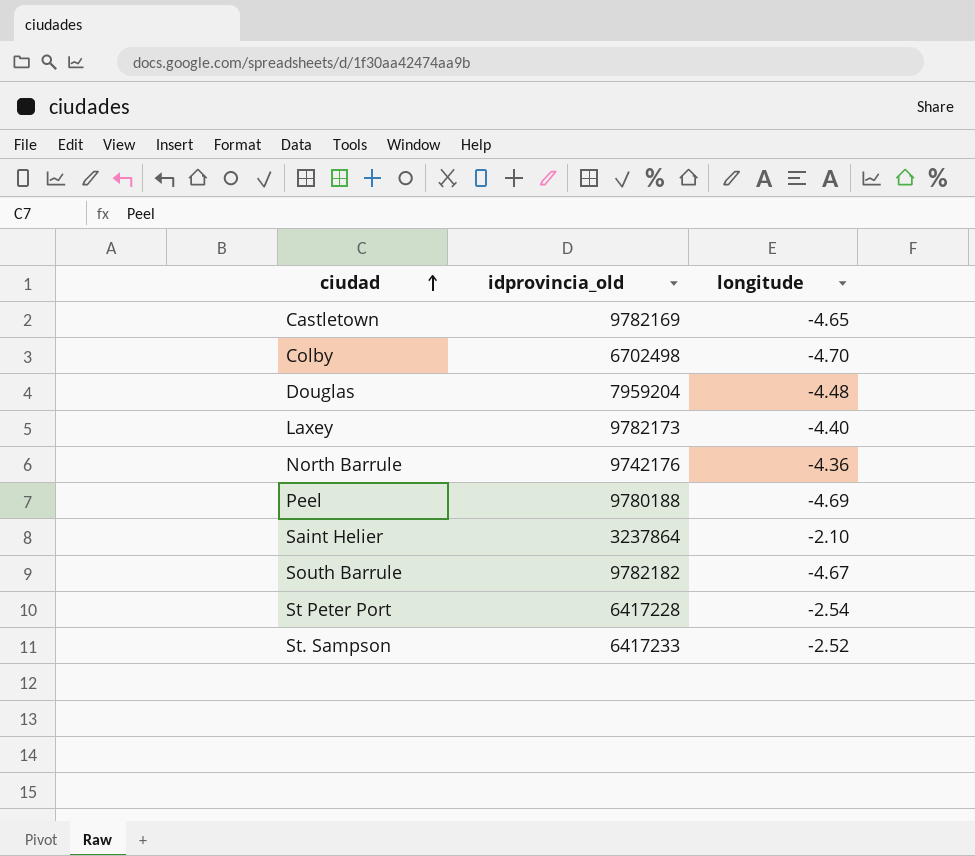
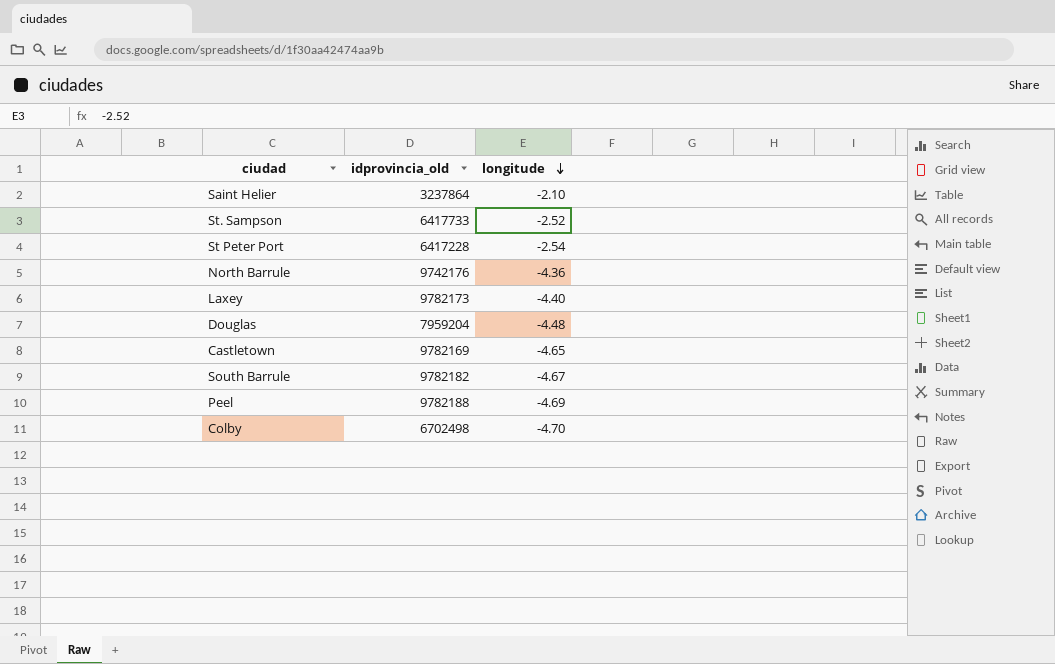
row order: ciudad ascending -> longitude descending
St. Sampson | idprovincia_old: 6417233 -> 6417733
Peel | idprovincia_old: 9780188 -> 9782188

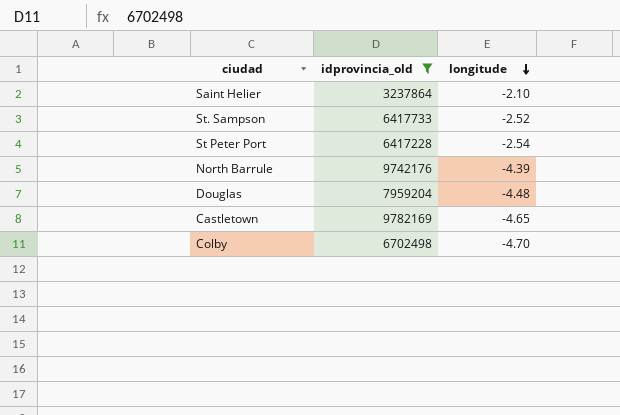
filter: none -> idprovincia_old <= 9782169
North Barrule | longitude: -4.36 -> -4.39

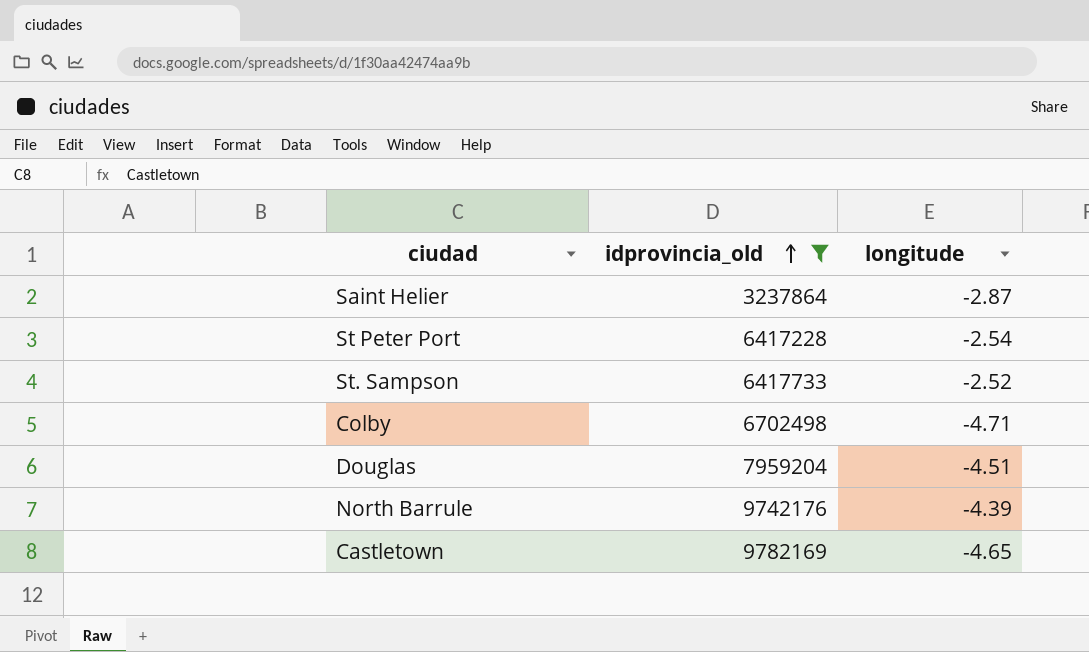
row order: longitude descending -> idprovincia_old ascending
Saint Helier | longitude: -2.10 -> -2.87
Colby | longitude: -4.70 -> -4.71
Douglas | longitude: -4.48 -> -4.51

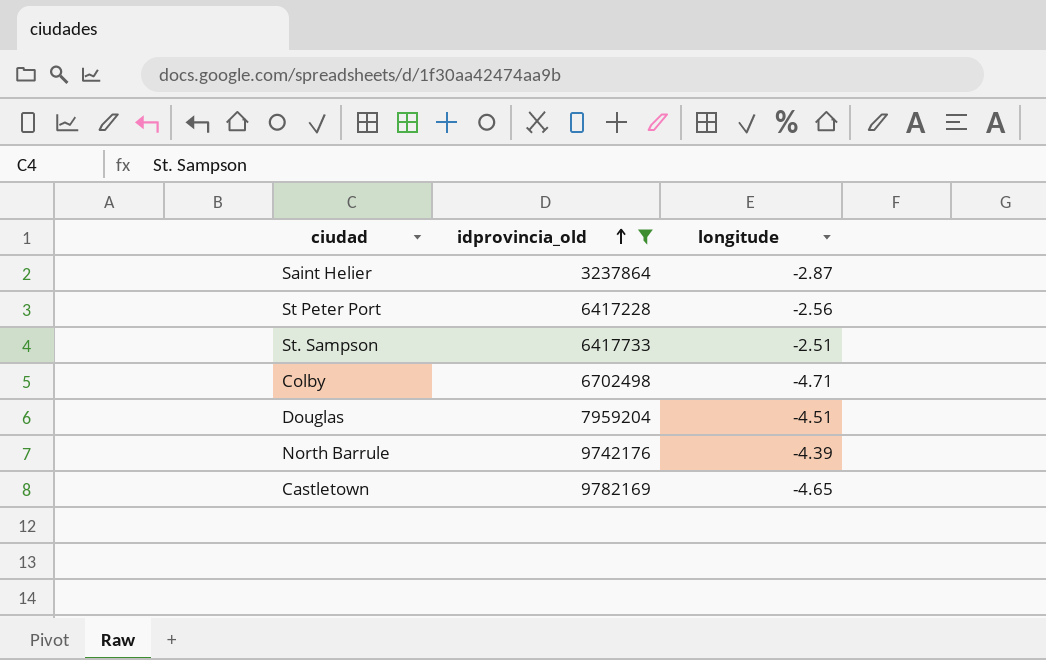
St Peter Port | longitude: -2.54 -> -2.56
St. Sampson | longitude: -2.52 -> -2.51

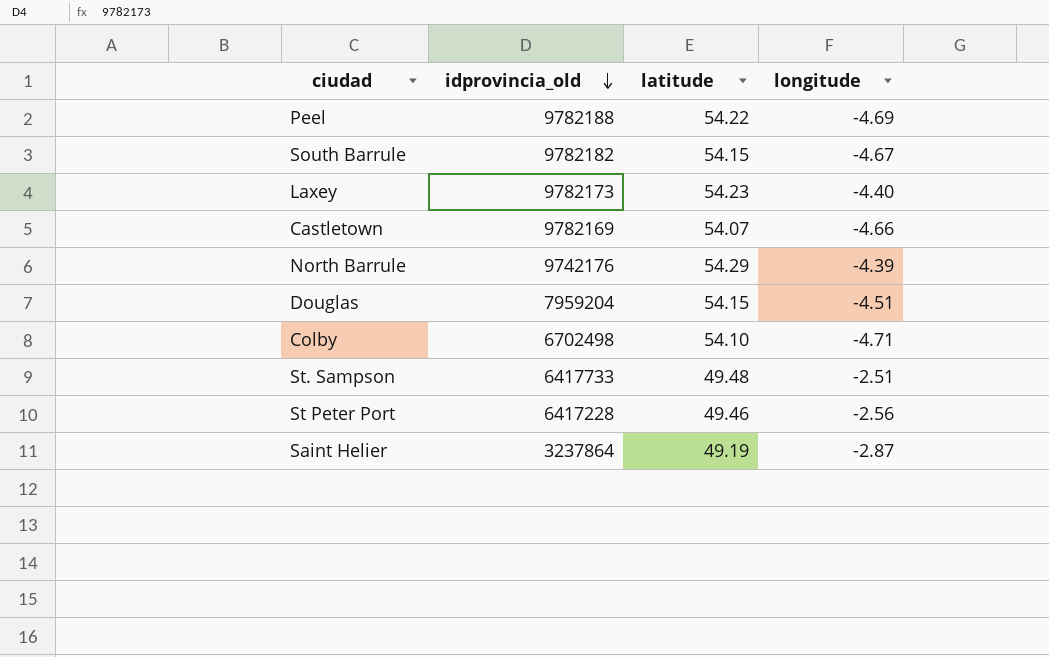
filter: idprovincia_old <= 9782169 -> none
row order: idprovincia_old ascending -> idprovincia_old descending
column latitude | position: none -> 3
Castletown | longitude: -4.65 -> -4.66

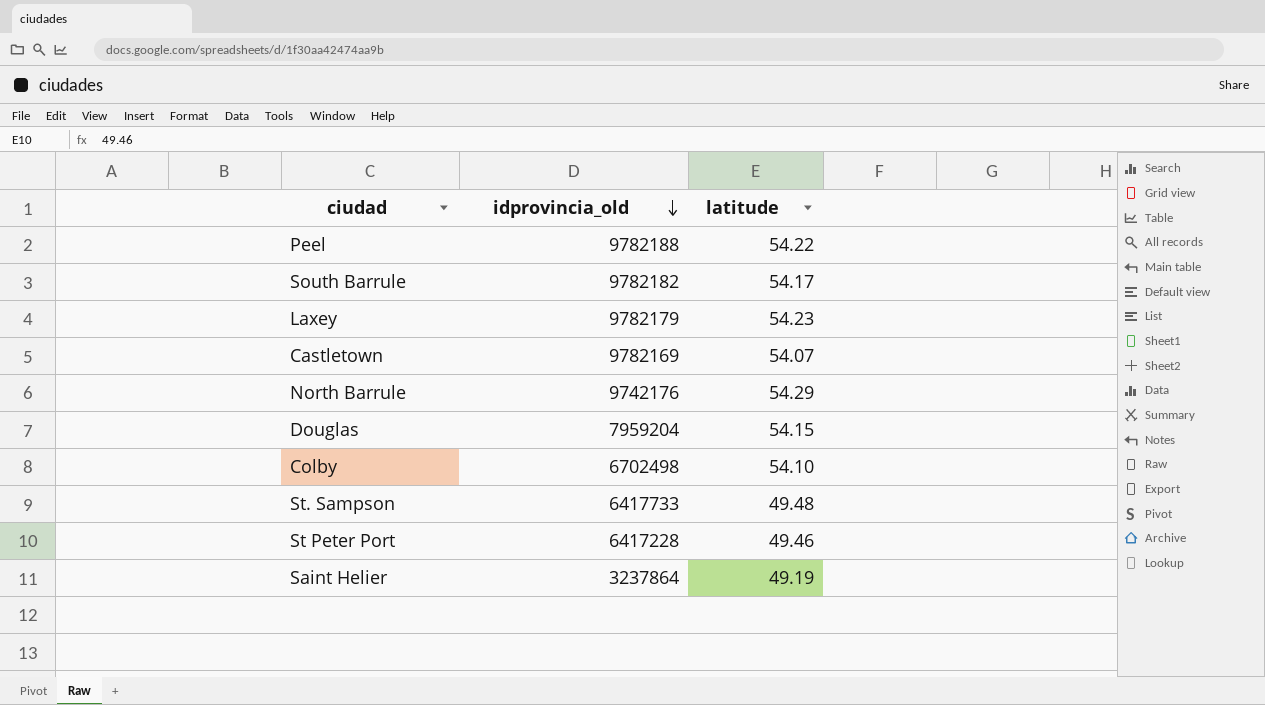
column longitude | position: 4 -> none
South Barrule | latitude: 54.15 -> 54.17
Laxey | idprovincia_old: 9782173 -> 9782179

